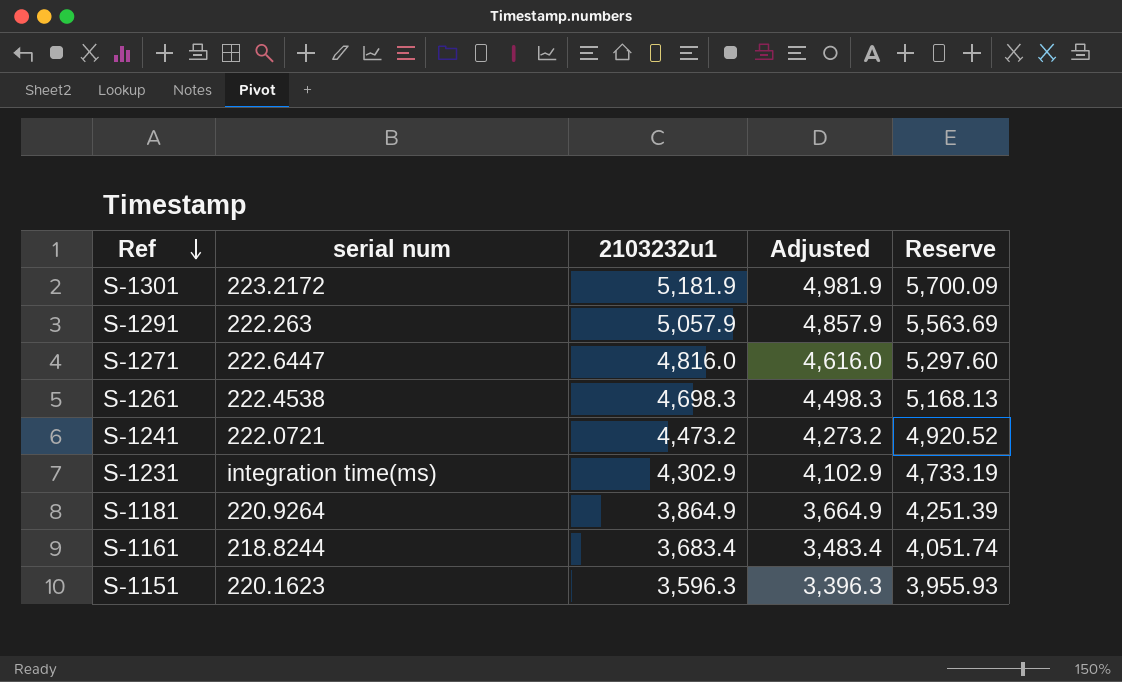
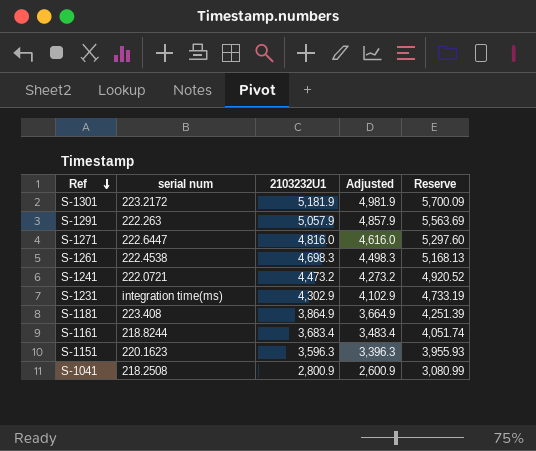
column name: 2103232u1 -> 2103232U1
S-1181 | serial num: 220.9264 -> 223.408
row S-1041: none -> 218.2508 | 2,800.9 | 2,600.9 | 3,080.99

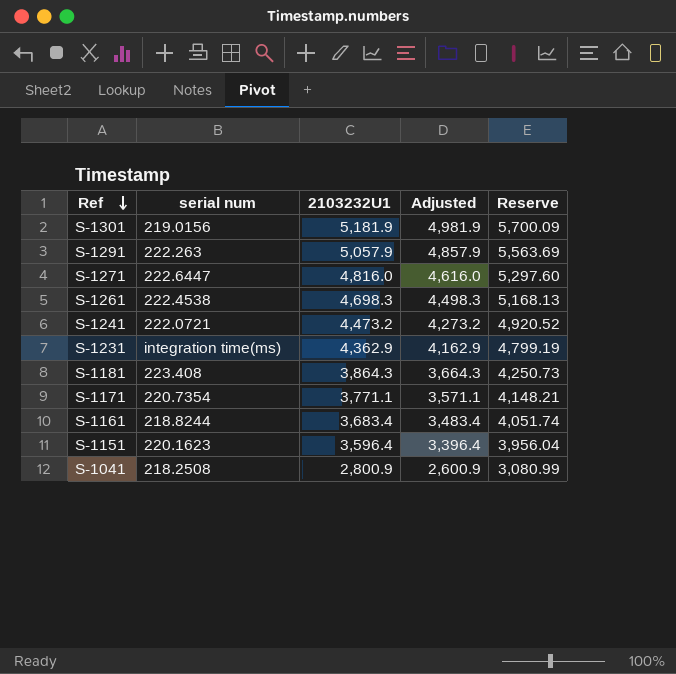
S-1301 | serial num: 223.2172 -> 219.0156
S-1231 | 2103232U1: 4,302.9 -> 4,362.9
S-1231 | Adjusted: 4,102.9 -> 4,162.9
S-1231 | Reserve: 4,733.19 -> 4,799.19
S-1181 | 2103232U1: 3,864.9 -> 3,864.3
S-1181 | Adjusted: 3,664.9 -> 3,664.3
S-1181 | Reserve: 4,251.39 -> 4,250.73
row S-1171: none -> 220.7354 | 3,771.1 | 3,571.1 | 4,148.21
S-1151 | 2103232U1: 3,596.3 -> 3,596.4
S-1151 | Adjusted: 3,396.3 -> 3,396.4
S-1151 | Reserve: 3,955.93 -> 3,956.04

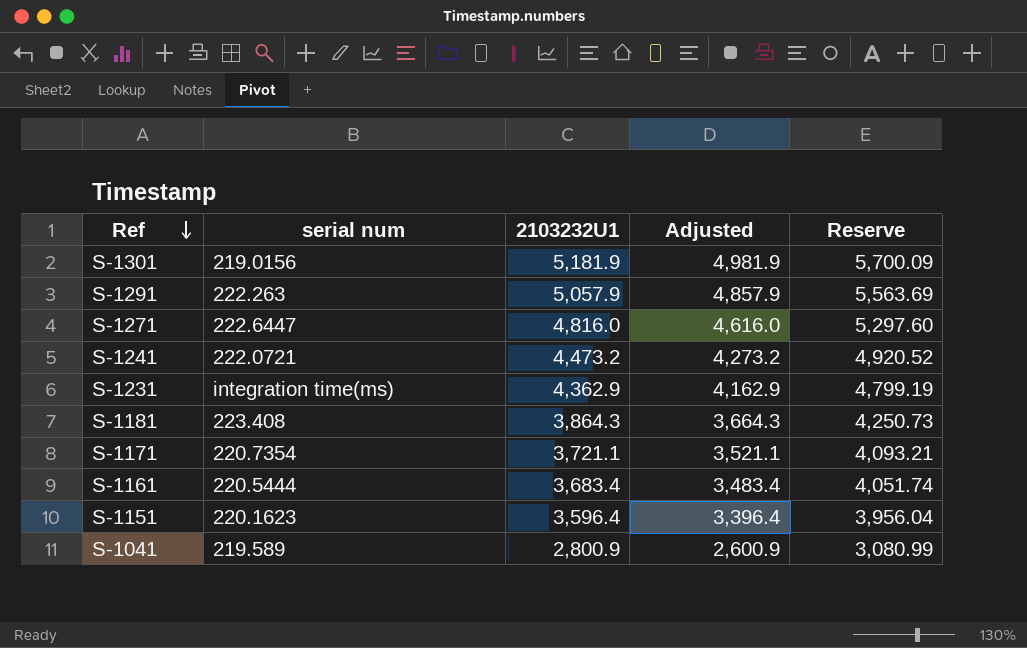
row S-1261: 222.4538 | 4,698.3 | 4,498.3 | 5,168.13 -> none
S-1171 | 2103232U1: 3,771.1 -> 3,721.1
S-1171 | Adjusted: 3,571.1 -> 3,521.1
S-1171 | Reserve: 4,148.21 -> 4,093.21
S-1161 | serial num: 218.8244 -> 220.5444
S-1041 | serial num: 218.2508 -> 219.589

